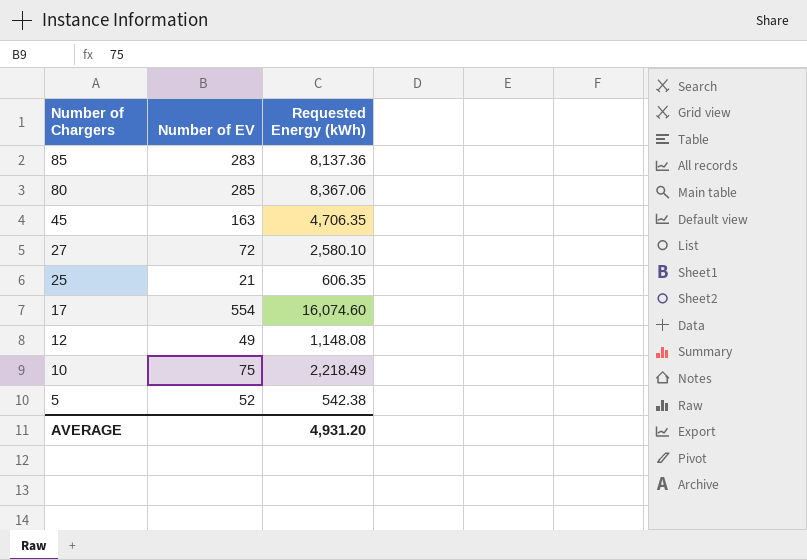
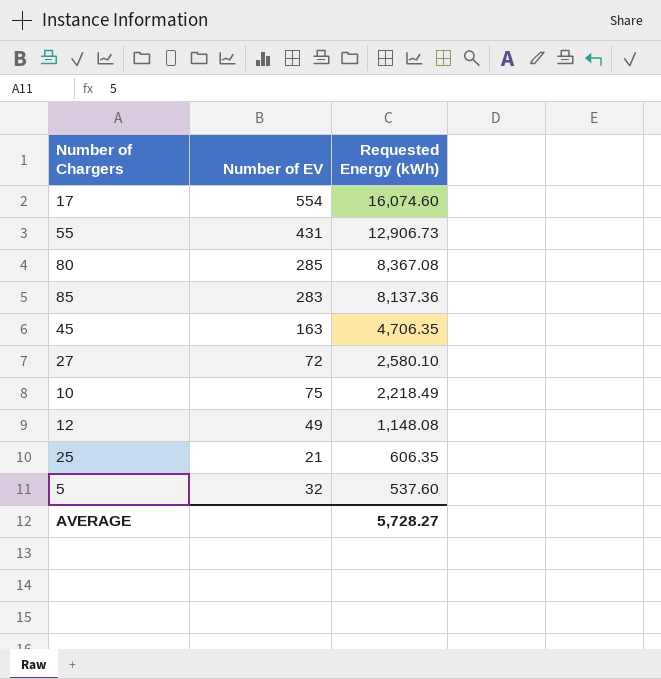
row order: Number of Chargers descending -> Requested Energy (kWh) descending
row 55: none -> 431 | 12,906.73
80 | Requested Energy (kWh): 8,367.06 -> 8,367.08
5 | Number of EV: 52 -> 32
5 | Requested Energy (kWh): 542.38 -> 537.60
AVERAGE | Requested Energy (kWh): 4,931.20 -> 5,728.27

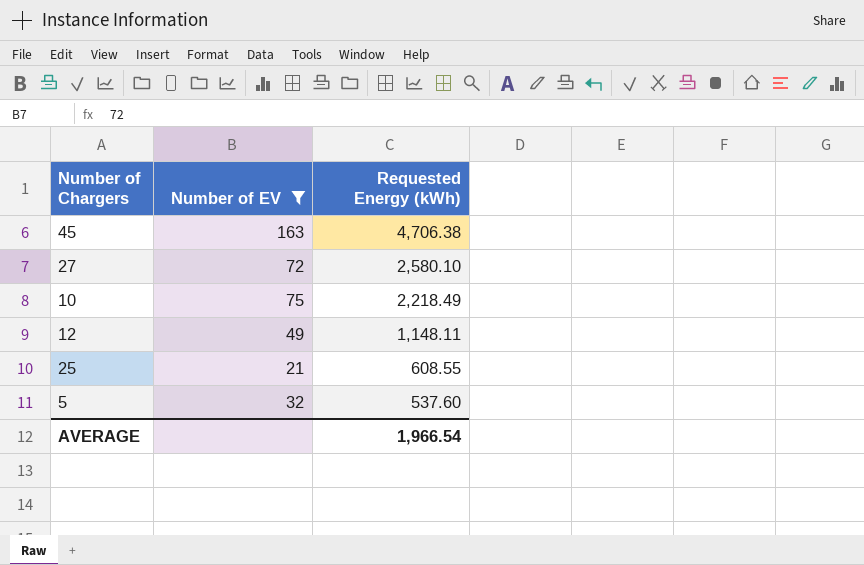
filter: none -> Number of EV <= 163
45 | Requested Energy (kWh): 4,706.35 -> 4,706.38
12 | Requested Energy (kWh): 1,148.08 -> 1,148.11
25 | Requested Energy (kWh): 606.35 -> 608.55
AVERAGE | Requested Energy (kWh): 5,728.27 -> 1,966.54

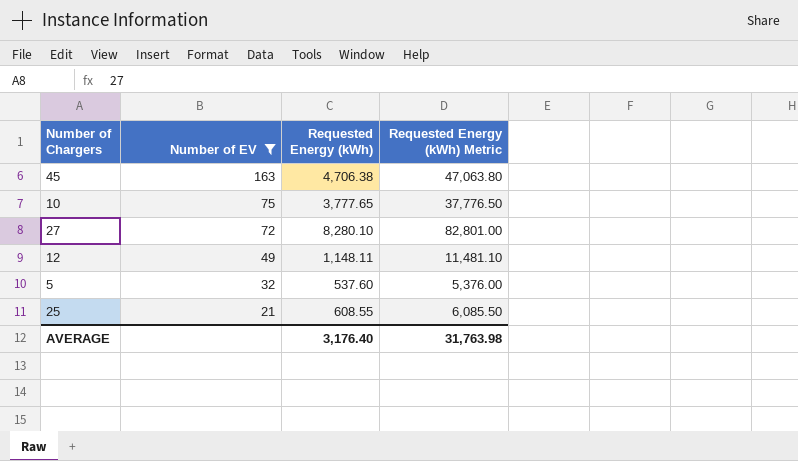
row order: Requested Energy (kWh) descending -> Number of EV descending
column Requested Energy (kWh) Metric | formula: none -> [Requested Energy (kWh)] * 10
10 | Requested Energy (kWh): 2,218.49 -> 3,777.65
27 | Requested Energy (kWh): 2,580.10 -> 8,280.10
AVERAGE | Requested Energy (kWh): 1,966.54 -> 3,176.40

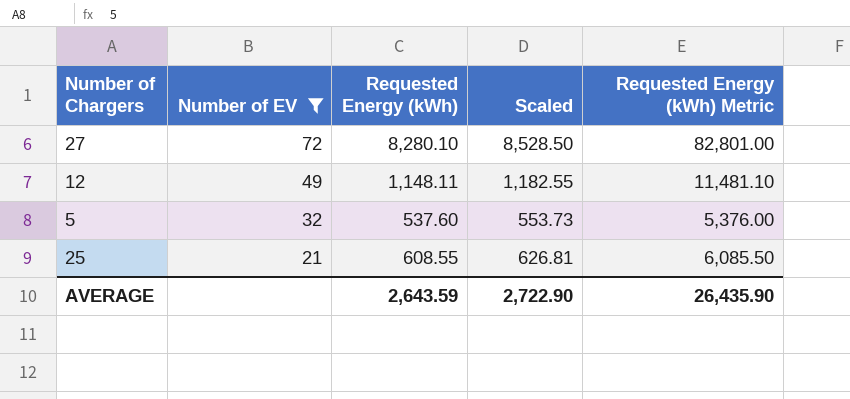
column Scaled | formula: none -> [Requested Energy (kWh)] * 1.03
row 45: 163 | 4,706.38 | 47,063.80 -> none
row 10: 75 | 3,777.65 | 37,776.50 -> none
AVERAGE | Requested Energy (kWh): 3,176.40 -> 2,643.59
AVERAGE | Requested Energy (kWh) Metric: 31,763.98 -> 26,435.90

